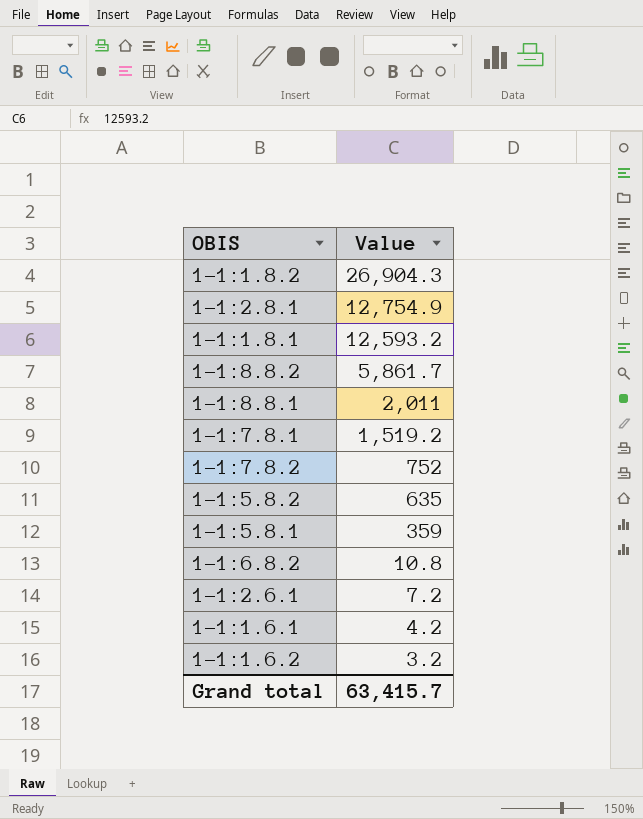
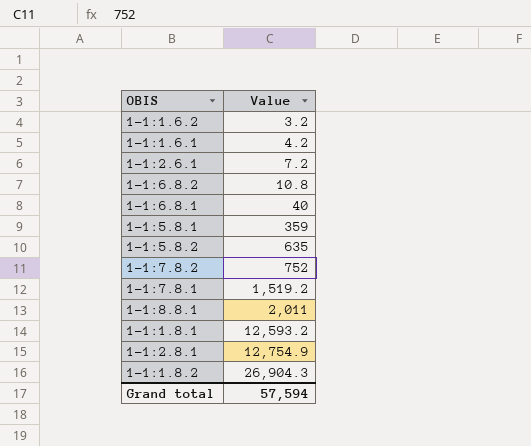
row order: Value descending -> Value ascending
row 1-1:8.8.2: 5,861.7 -> none
row 1-1:6.8.1: none -> 40
Grand total | Value: 63,415.7 -> 57,594

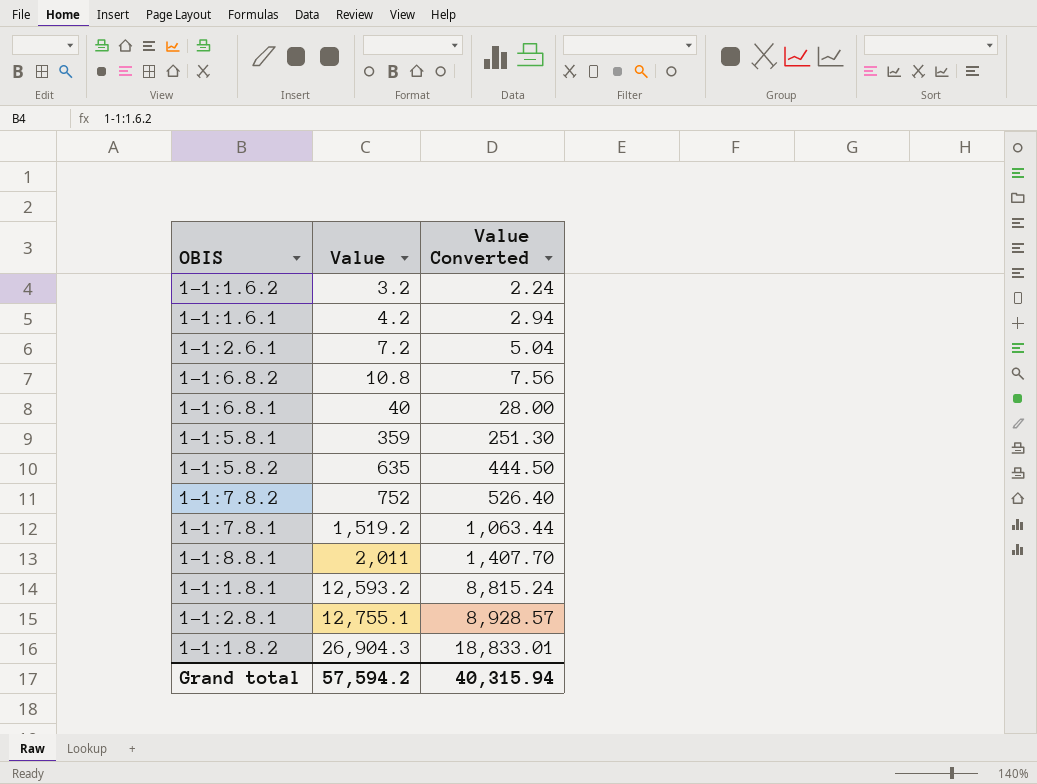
column Value Converted | formula: none -> [Value] * 0.7
1-1:2.8.1 | Value: 12,754.9 -> 12,755.1
Grand total | Value: 57,594 -> 57,594.2

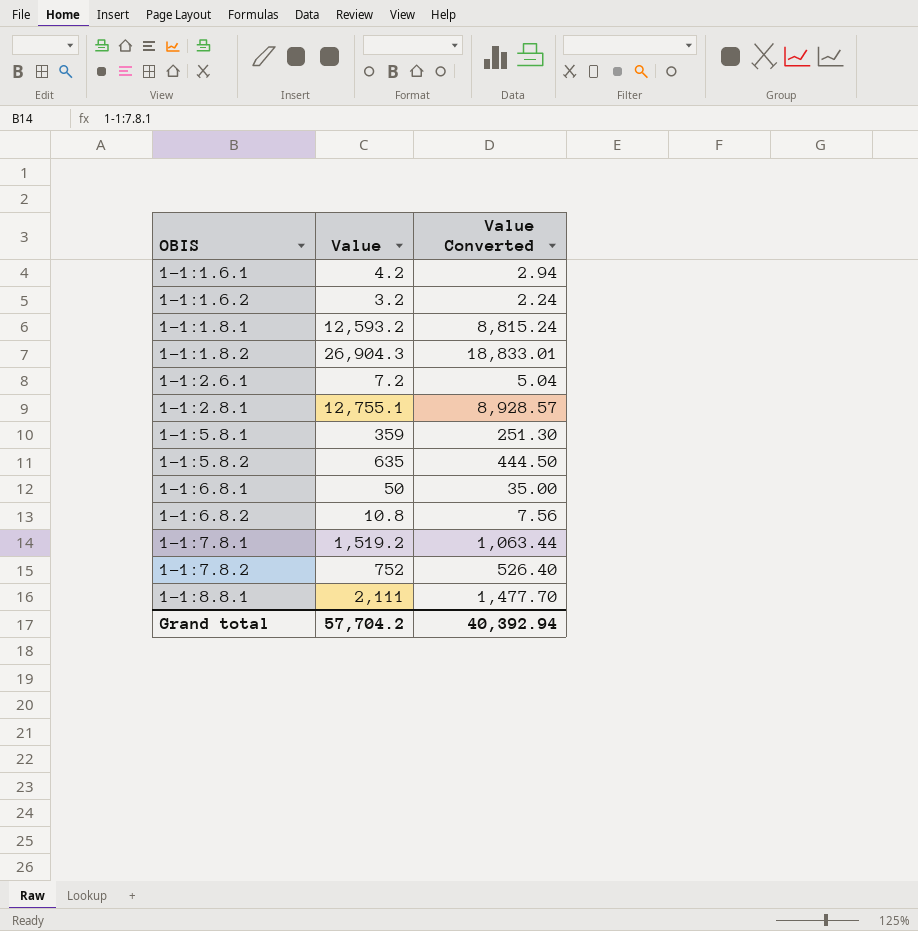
row order: Value ascending -> OBIS ascending
1-1:6.8.1 | Value: 40 -> 50
1-1:6.8.1 | Value Converted: 28.00 -> 35.00
1-1:8.8.1 | Value: 2,011 -> 2,111
1-1:8.8.1 | Value Converted: 1,407.70 -> 1,477.70
Grand total | Value: 57,594.2 -> 57,704.2
Grand total | Value Converted: 40,315.94 -> 40,392.94

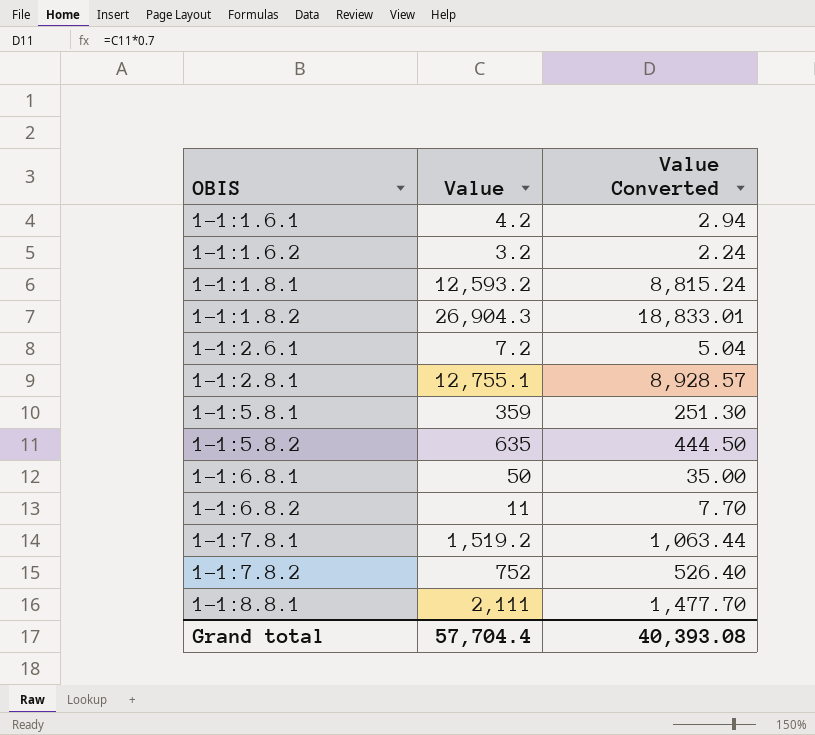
1-1:6.8.2 | Value: 10.8 -> 11
1-1:6.8.2 | Value Converted: 7.56 -> 7.70
Grand total | Value: 57,704.2 -> 57,704.4
Grand total | Value Converted: 40,392.94 -> 40,393.08

